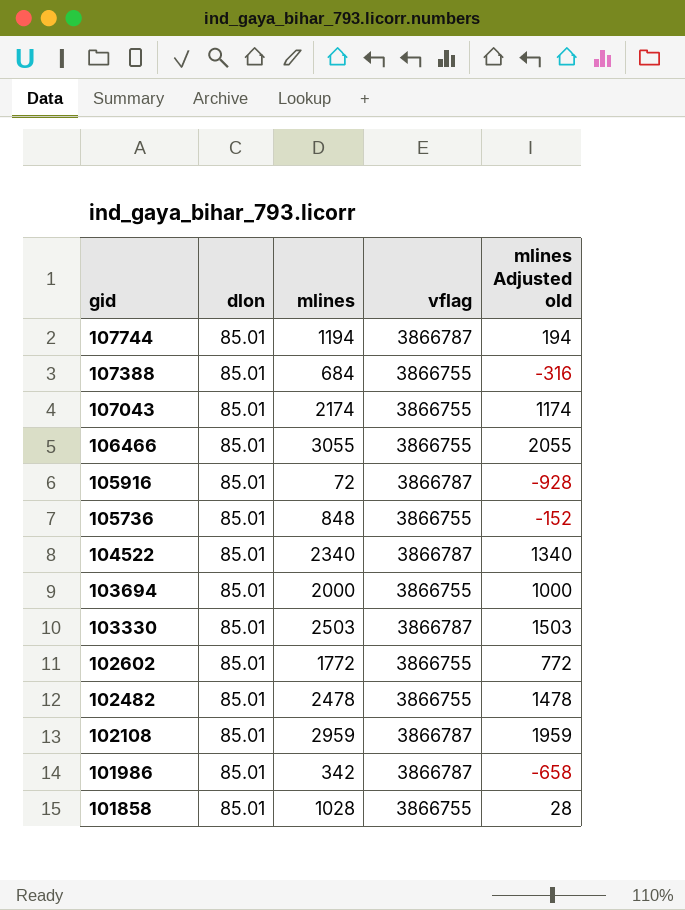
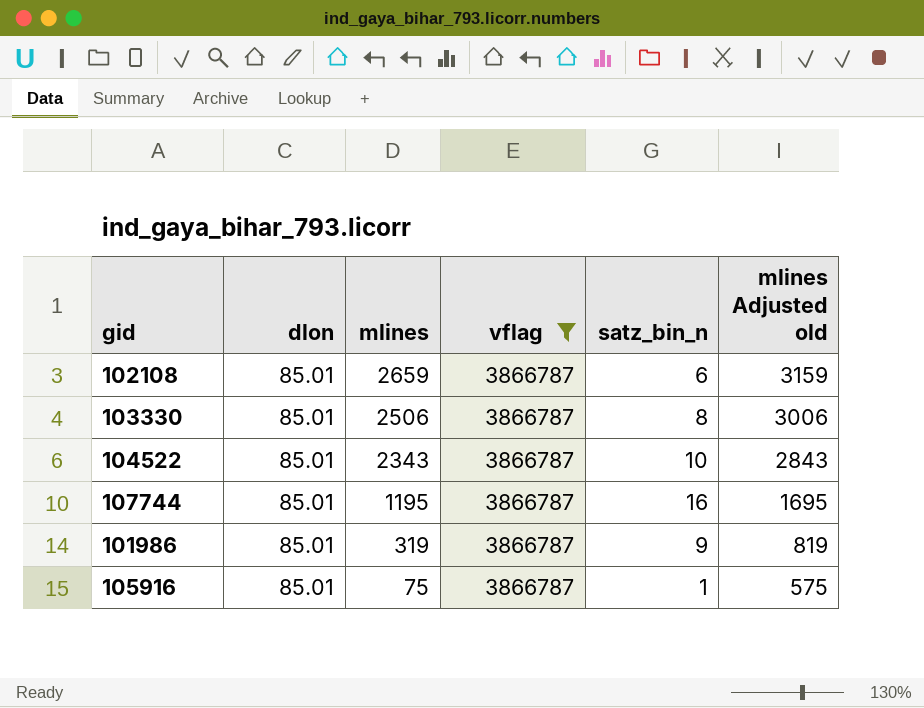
filter: none -> vflag = 3866787
row order: gid descending -> mlines descending
column satz_bin_n | position: none -> 5
column mlines Adjusted old | formula: [mlines] - 1000 -> [mlines] + 500
102108 | mlines: 2959 -> 2659
103330 | mlines: 2503 -> 2506
104522 | mlines: 2340 -> 2343
107744 | mlines: 1194 -> 1195
101986 | mlines: 342 -> 319
105916 | mlines: 72 -> 75

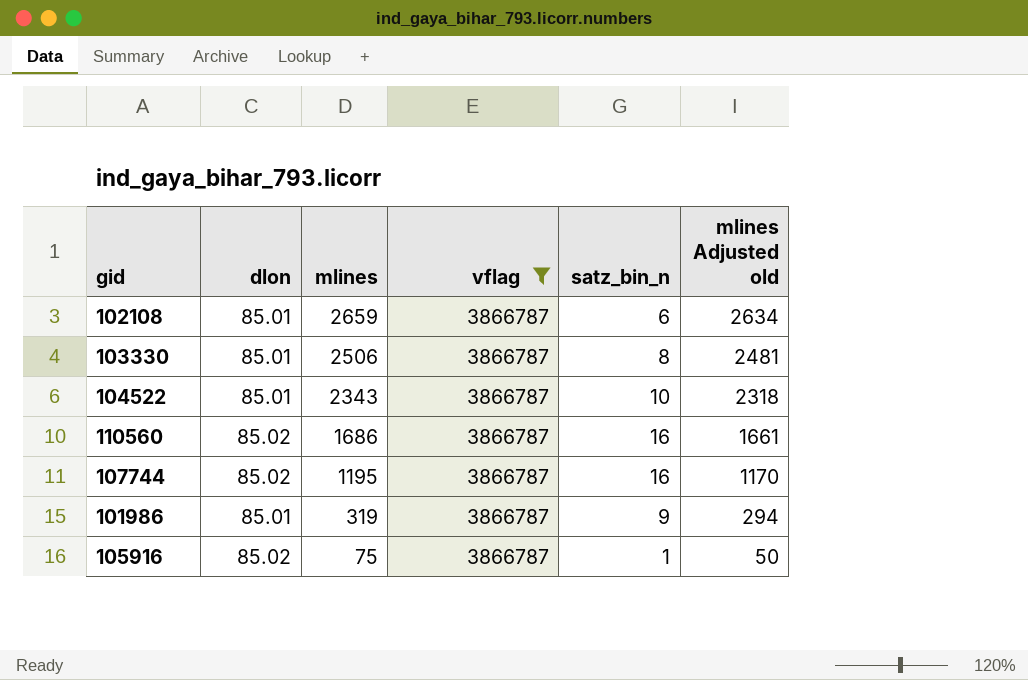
column mlines Adjusted old | formula: [mlines] + 500 -> [mlines] - 25
row 110560: none -> 85.02 | 1686 | 3866787 | 16 | 1661
107744 | dlon: 85.01 -> 85.02
105916 | dlon: 85.01 -> 85.02

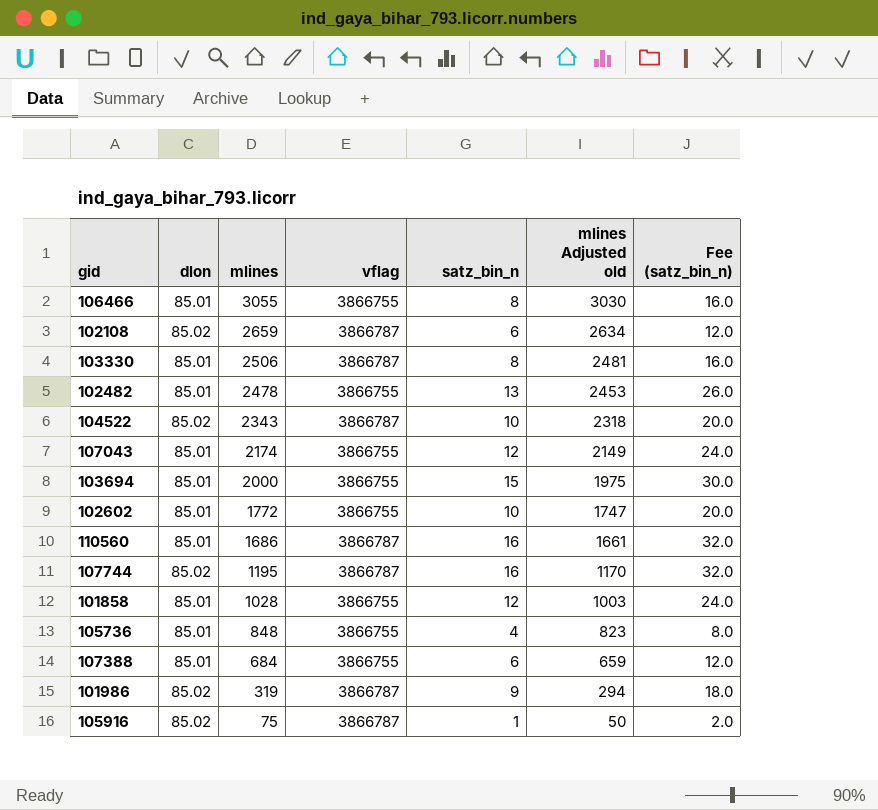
filter: vflag = 3866787 -> none
column Fee (satz_bin_n) | formula: none -> [satz_bin_n] * 2
102108 | dlon: 85.01 -> 85.02
104522 | dlon: 85.01 -> 85.02
110560 | dlon: 85.02 -> 85.01
101986 | dlon: 85.01 -> 85.02

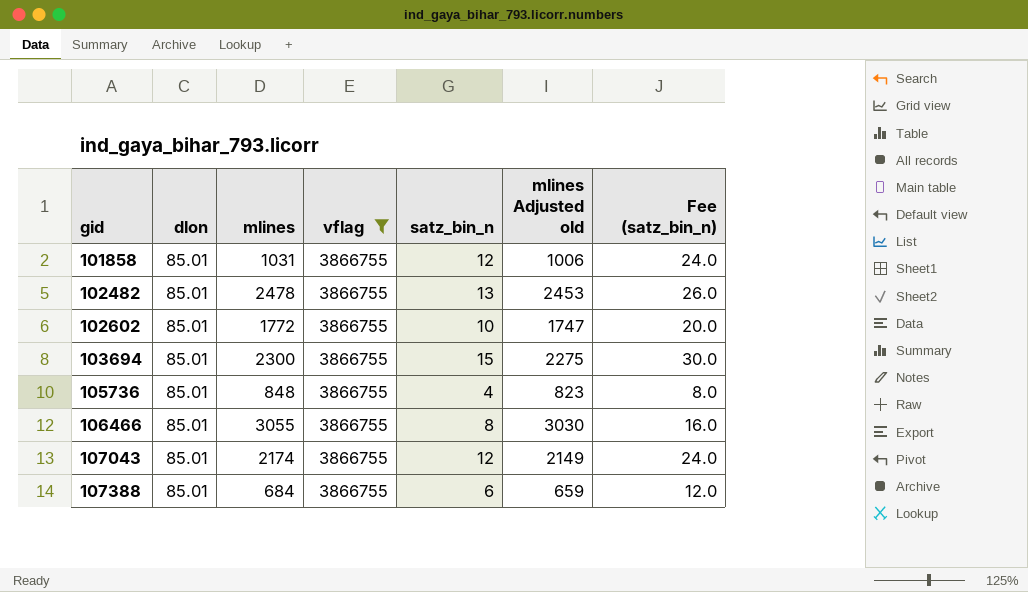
filter: none -> vflag = 3866755
row order: mlines descending -> gid ascending
101858 | mlines: 1028 -> 1031
101858 | mlines Adjusted old: 1003 -> 1006
103694 | mlines: 2000 -> 2300
103694 | mlines Adjusted old: 1975 -> 2275

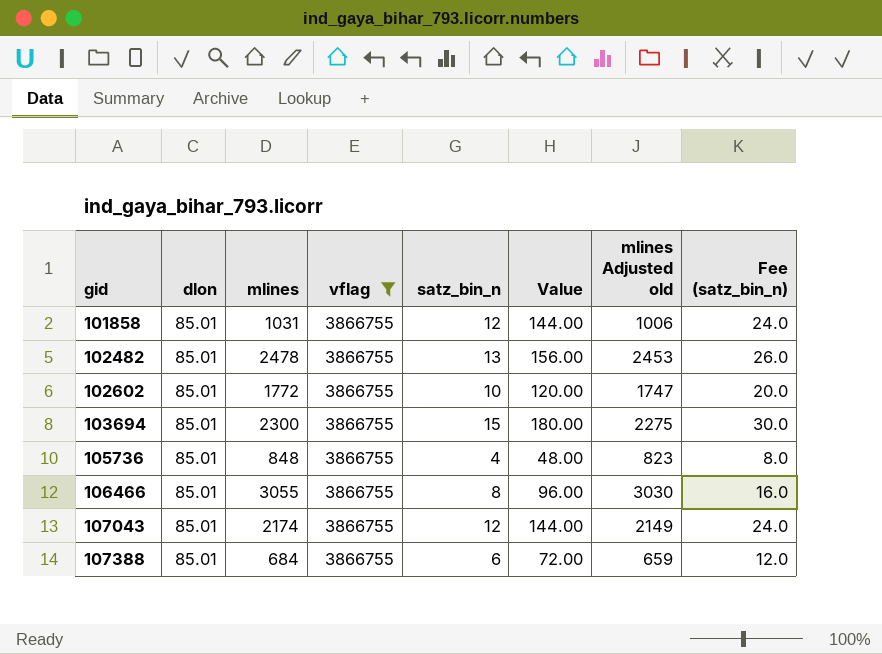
column Value | formula: none -> [satz_bin_n] * 12

